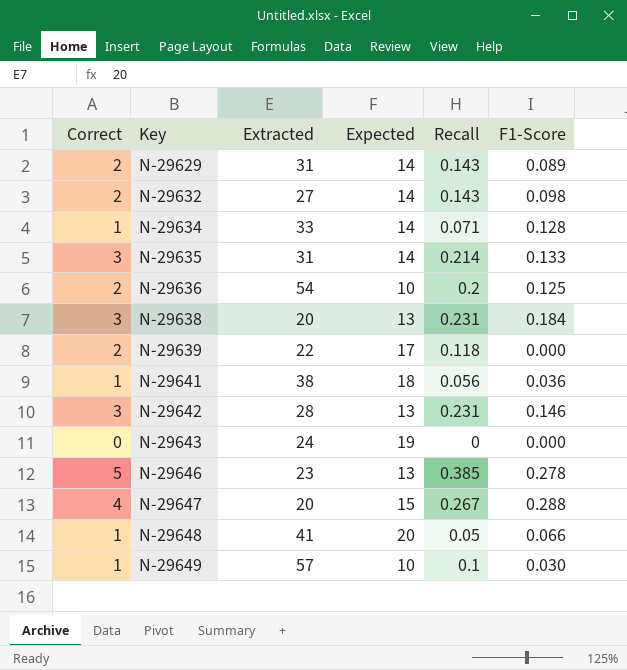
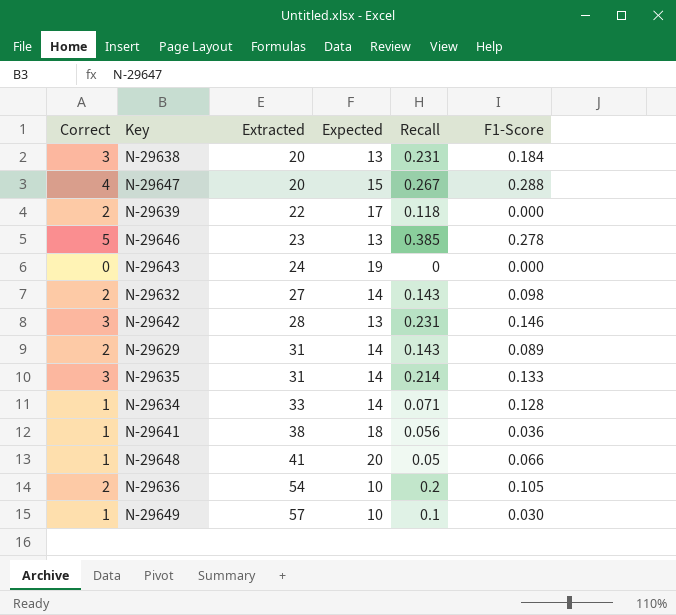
row order: Key ascending -> Extracted ascending
N-29636 | F1-Score: 0.125 -> 0.105

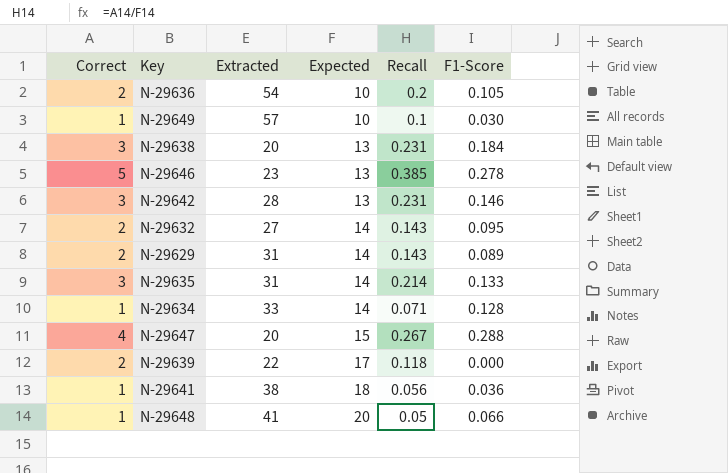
row order: Extracted ascending -> Expected ascending
row N-29643: 0 | 24 | 19 | 0 | 0.000 -> none
N-29632 | F1-Score: 0.098 -> 0.095

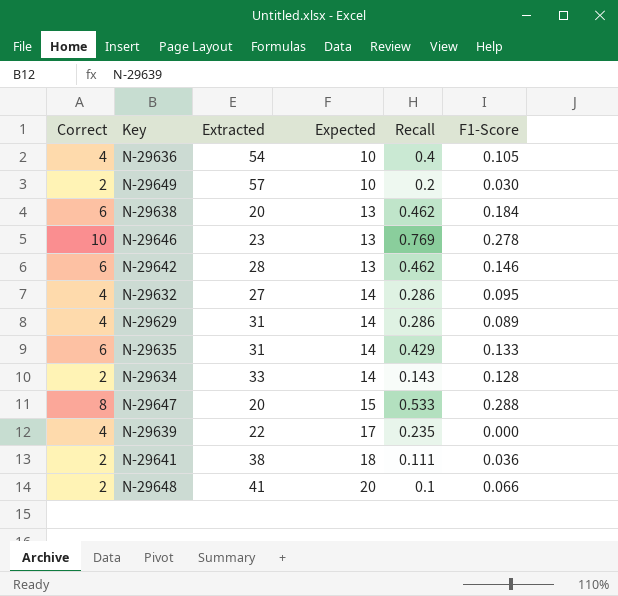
N-29636 | Correct: 2 -> 4
N-29636 | Recall: 0.2 -> 0.4
N-29649 | Correct: 1 -> 2
N-29649 | Recall: 0.1 -> 0.2
N-29638 | Correct: 3 -> 6
N-29638 | Recall: 0.231 -> 0.462
N-29646 | Correct: 5 -> 10
N-29646 | Recall: 0.385 -> 0.769
N-29642 | Correct: 3 -> 6
N-29642 | Recall: 0.231 -> 0.462
N-29632 | Correct: 2 -> 4
N-29632 | Recall: 0.143 -> 0.286
N-29629 | Correct: 2 -> 4
N-29629 | Recall: 0.143 -> 0.286
N-29635 | Correct: 3 -> 6
N-29635 | Recall: 0.214 -> 0.429
N-29634 | Correct: 1 -> 2
N-29634 | Recall: 0.071 -> 0.143
N-29647 | Correct: 4 -> 8
N-29647 | Recall: 0.267 -> 0.533
N-29639 | Correct: 2 -> 4
N-29639 | Recall: 0.118 -> 0.235
N-29641 | Correct: 1 -> 2
N-29641 | Recall: 0.056 -> 0.111
N-29648 | Correct: 1 -> 2
N-29648 | Recall: 0.05 -> 0.1

